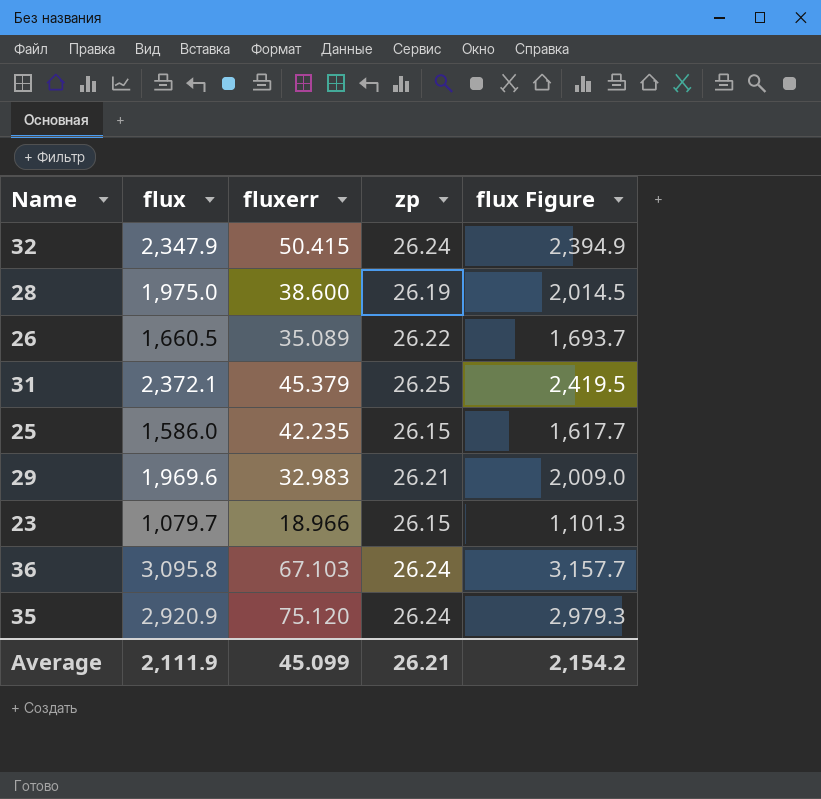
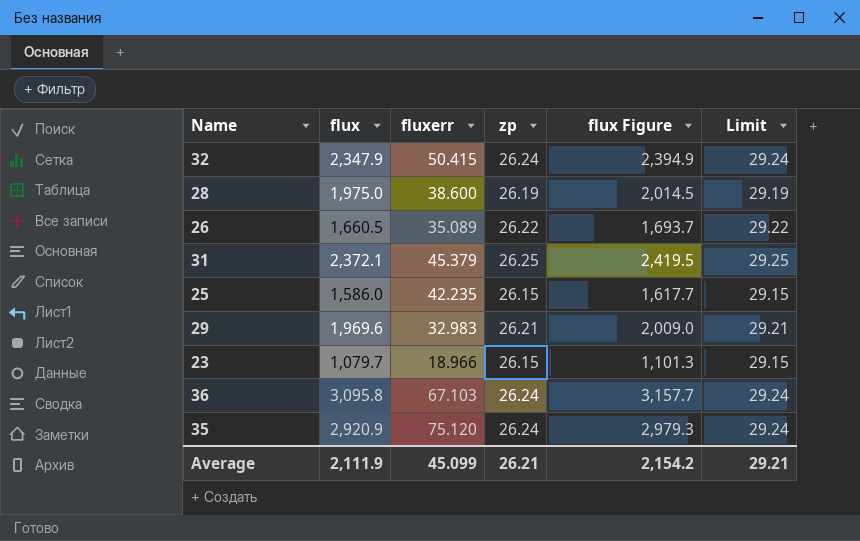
column Limit | formula: none -> [zp] + 3

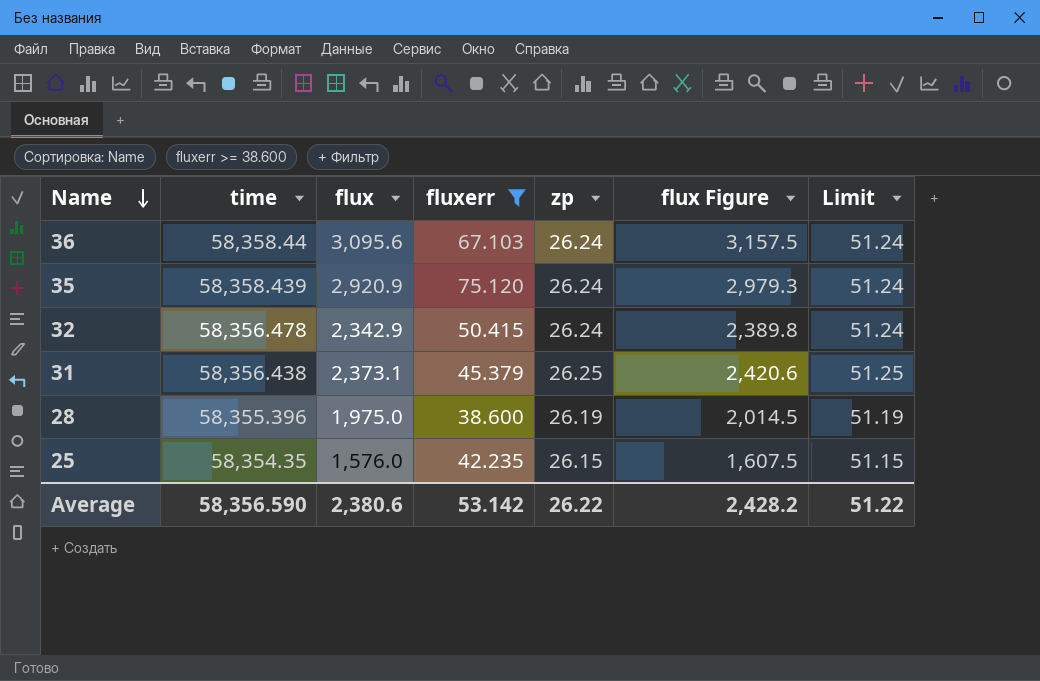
filter: none -> fluxerr >= 38.600
row order: none -> Name descending
column time | position: none -> 2
column Limit | formula: [zp] + 3 -> [zp] + 25
36 | flux: 3,095.8 -> 3,095.6
36 | flux Figure: 3,157.7 -> 3,157.5
32 | flux: 2,347.9 -> 2,342.9
32 | flux Figure: 2,394.9 -> 2,389.8
31 | flux: 2,372.1 -> 2,373.1
31 | flux Figure: 2,419.5 -> 2,420.6
25 | flux: 1,586.0 -> 1,576.0
25 | flux Figure: 1,617.7 -> 1,607.5
Average | flux: 2,111.9 -> 2,380.6
Average | fluxerr: 45.099 -> 53.142
Average | zp: 26.21 -> 26.22
Average | flux Figure: 2,154.2 -> 2,428.2
Average | Limit: 29.21 -> 51.22

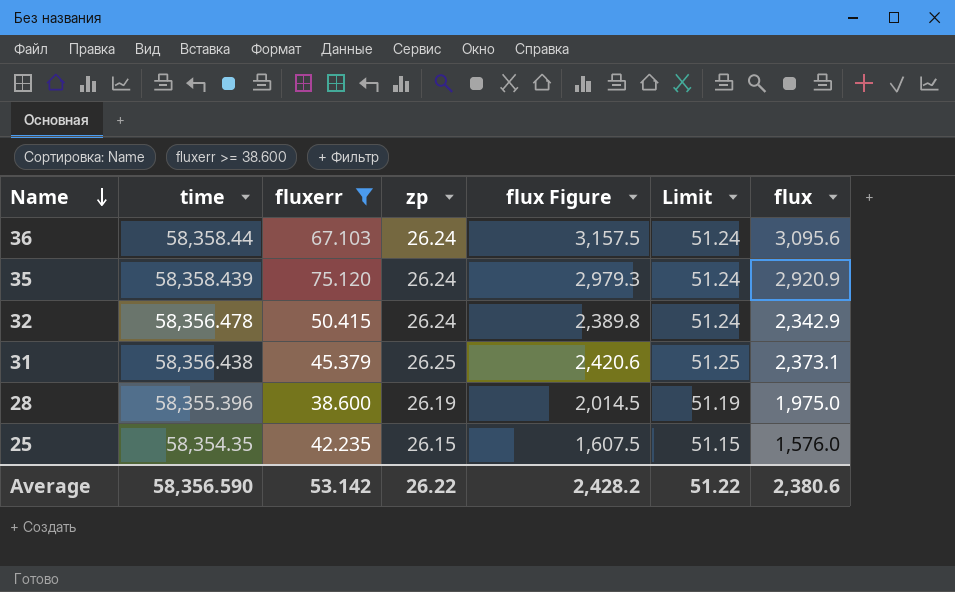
column flux | position: 3 -> 7

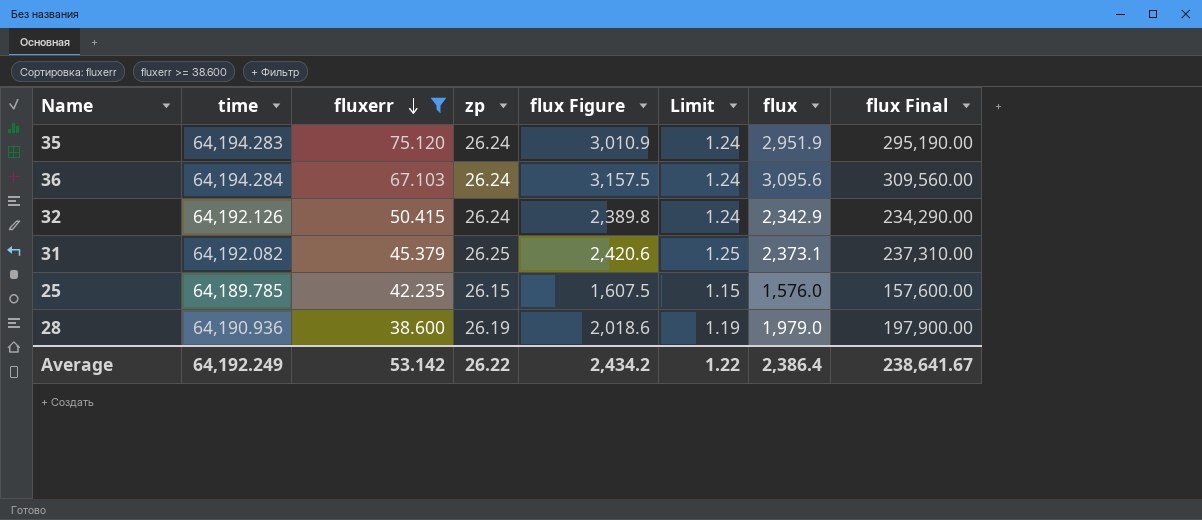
row order: Name descending -> fluxerr descending
column Limit | formula: [zp] + 25 -> [zp] - 25
column flux Final | formula: none -> [flux] * 100
35 | time: 58,358.439 -> 64,194.283
35 | flux Figure: 2,979.3 -> 3,010.9
35 | flux: 2,920.9 -> 2,951.9
36 | time: 58,358.44 -> 64,194.284
32 | time: 58,356.478 -> 64,192.126
31 | time: 58,356.438 -> 64,192.082
25 | time: 58,354.35 -> 64,189.785
28 | time: 58,355.396 -> 64,190.936
28 | flux Figure: 2,014.5 -> 2,018.6
28 | flux: 1,975.0 -> 1,979.0
Average | time: 58,356.590 -> 64,192.249
Average | flux Figure: 2,428.2 -> 2,434.2
Average | Limit: 51.22 -> 1.22
Average | flux: 2,380.6 -> 2,386.4

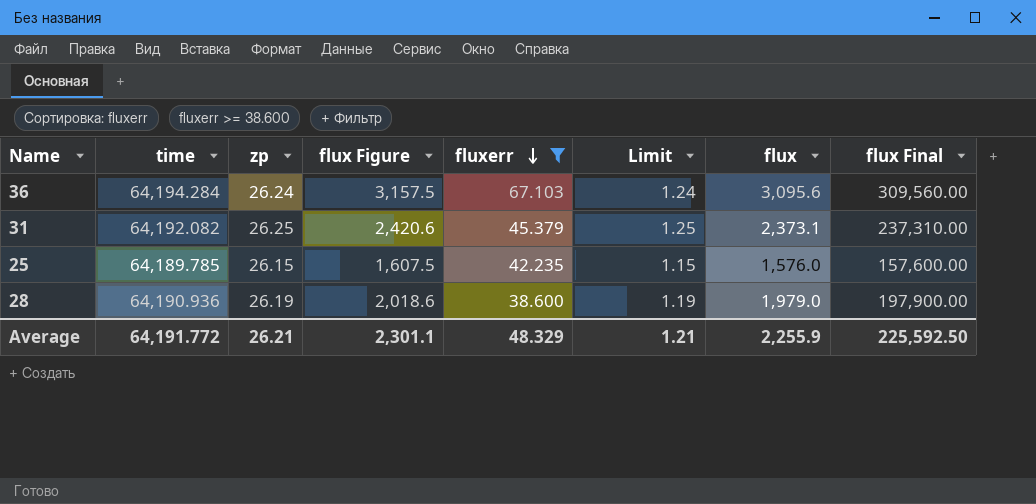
column fluxerr | position: 3 -> 5
row 35: 64,194.283 | 75.120 | 26.24 | 3,010.9 | 1.24 | 2,951.9 | 295,190.00 -> none
row 32: 64,192.126 | 50.415 | 26.24 | 2,389.8 | 1.24 | 2,342.9 | 234,290.00 -> none
Average | time: 64,192.249 -> 64,191.772
Average | zp: 26.22 -> 26.21
Average | flux Figure: 2,434.2 -> 2,301.1
Average | fluxerr: 53.142 -> 48.329
Average | Limit: 1.22 -> 1.21
Average | flux: 2,386.4 -> 2,255.9
Average | flux Final: 238,641.67 -> 225,592.50

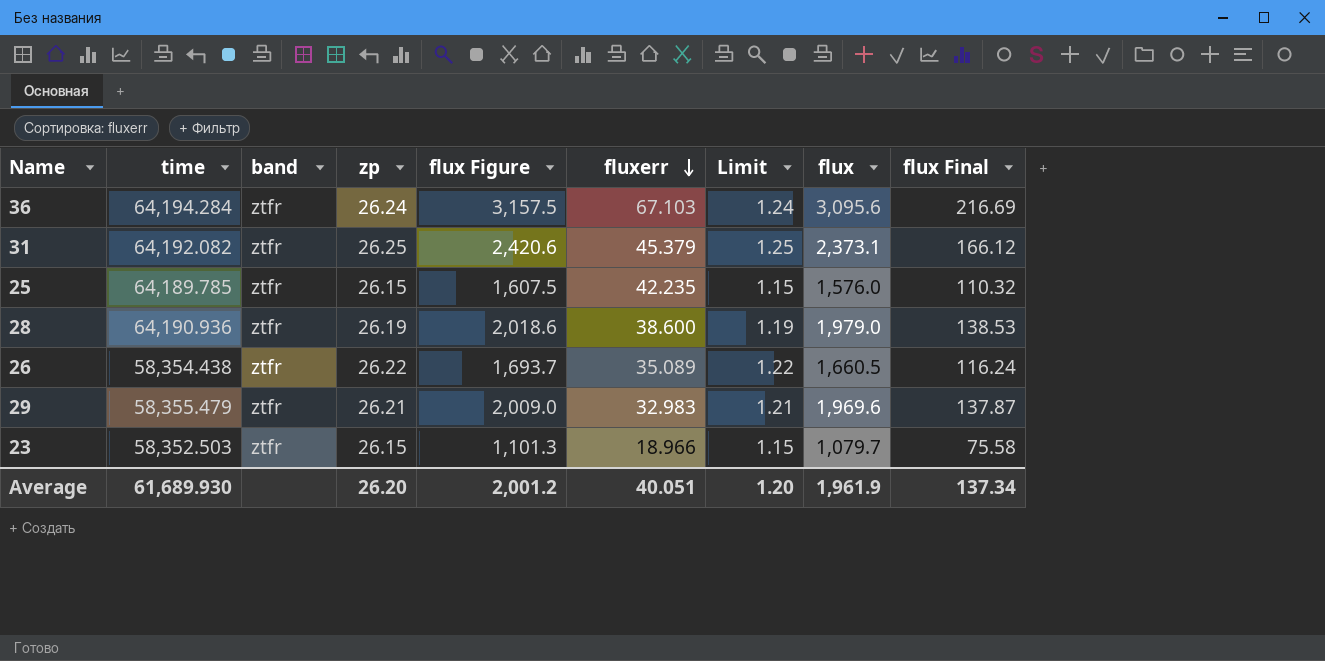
filter: fluxerr >= 38.600 -> none
column band | position: none -> 3
column flux Final | formula: [flux] * 100 -> [flux] * 0.07
Average | time: 64,191.772 -> 61,689.930
Average | zp: 26.21 -> 26.20
Average | flux Figure: 2,301.1 -> 2,001.2
Average | fluxerr: 48.329 -> 40.051
Average | Limit: 1.21 -> 1.20
Average | flux: 2,255.9 -> 1,961.9
Average | flux Final: 225,592.50 -> 137.34

